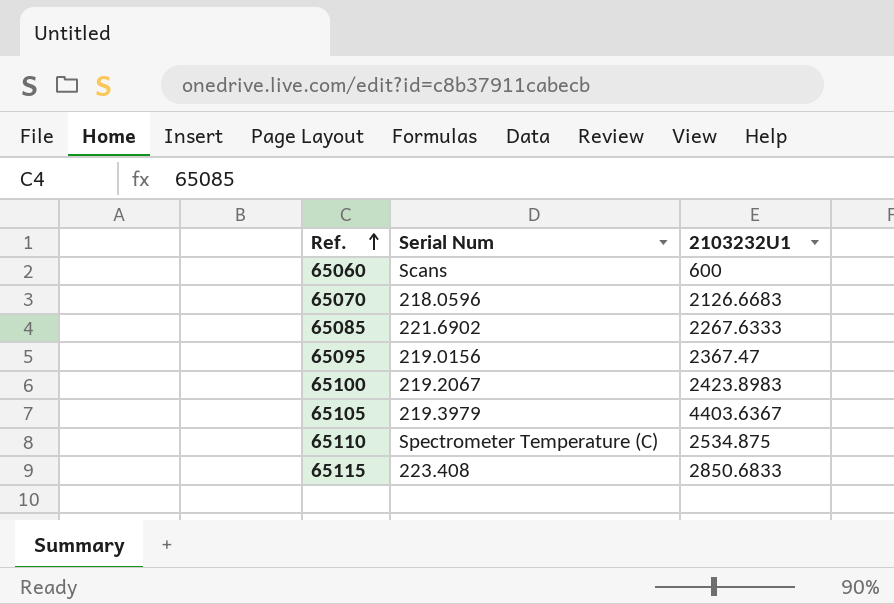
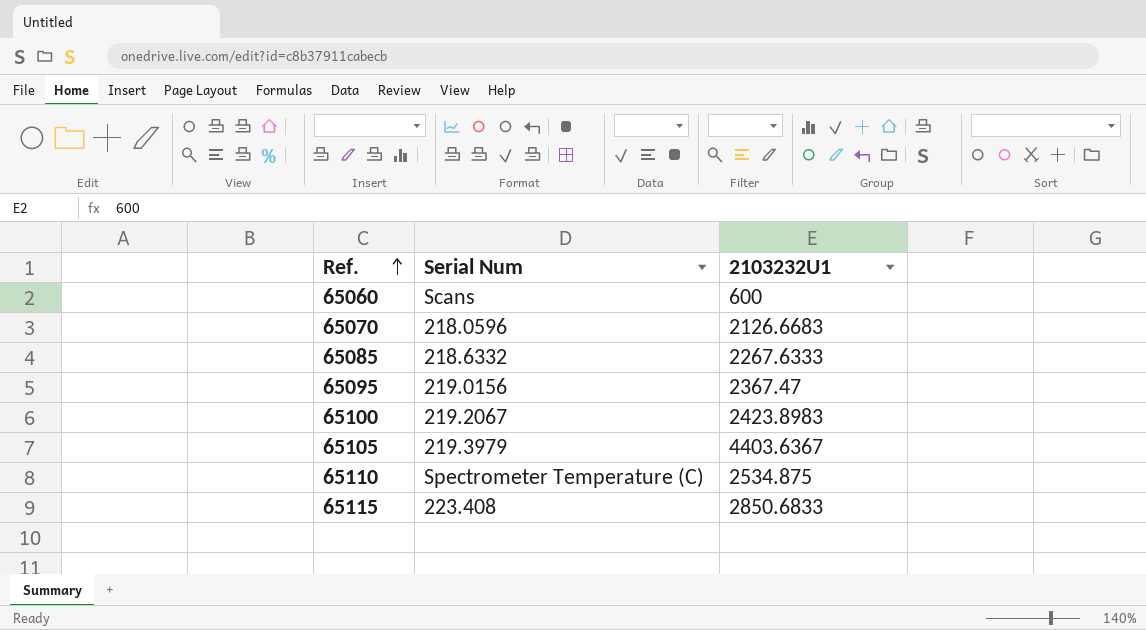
65085 | Serial Num: 221.6902 -> 218.6332

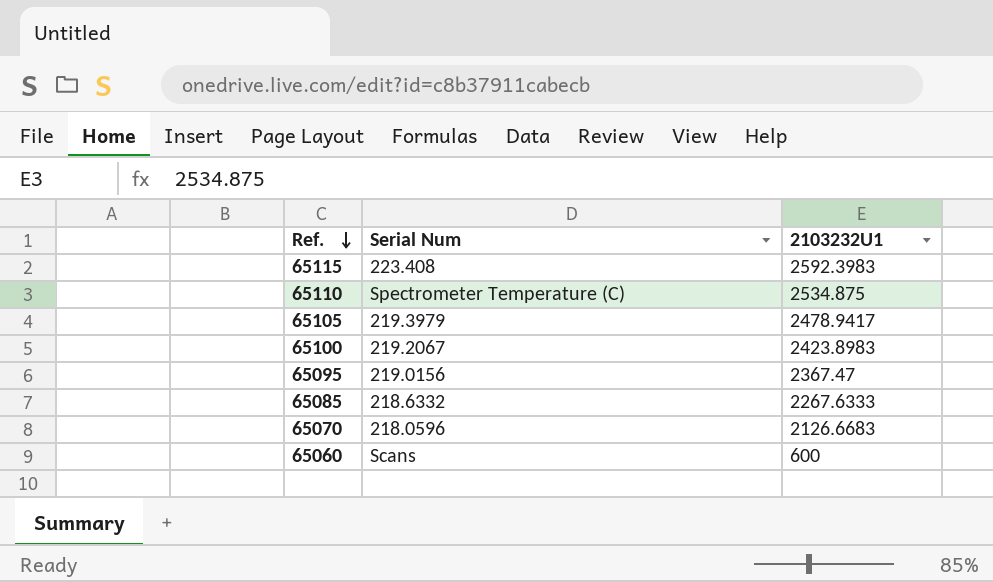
row order: Ref. ascending -> Ref. descending
65115 | 2103232U1: 2850.6833 -> 2592.3983
65105 | 2103232U1: 4403.6367 -> 2478.9417

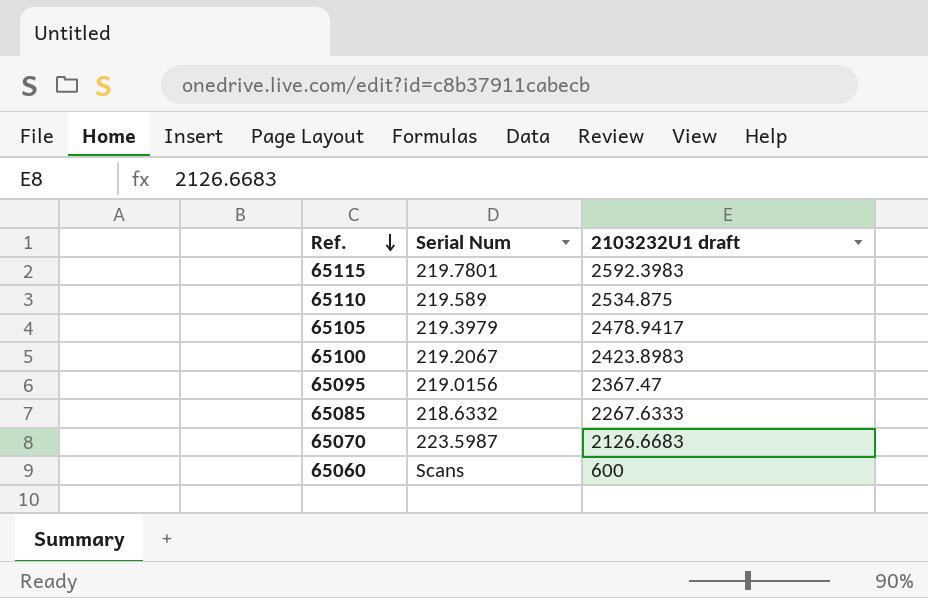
column name: 2103232U1 -> 2103232U1 draft
65115 | Serial Num: 223.408 -> 219.7801
65110 | Serial Num: Spectrometer Temperature (C) -> 219.589
65070 | Serial Num: 218.0596 -> 223.5987

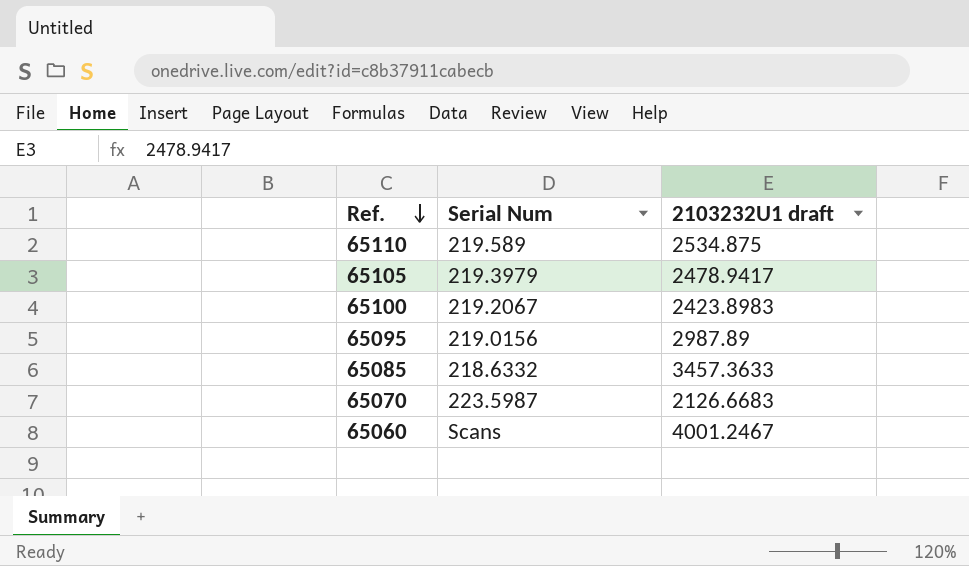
row 65115: 219.7801 | 2592.3983 -> none
65095 | 2103232U1 draft: 2367.47 -> 2987.89
65085 | 2103232U1 draft: 2267.6333 -> 3457.3633
65060 | 2103232U1 draft: 600 -> 4001.2467

